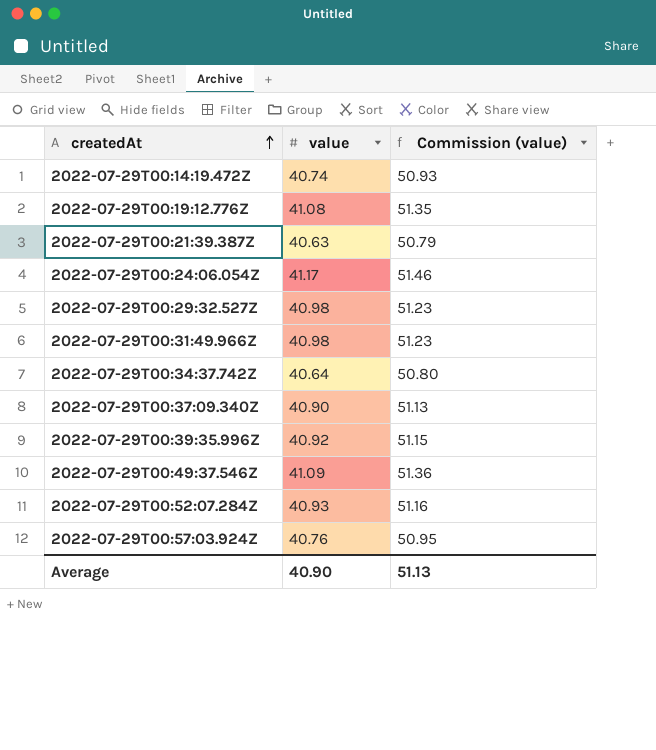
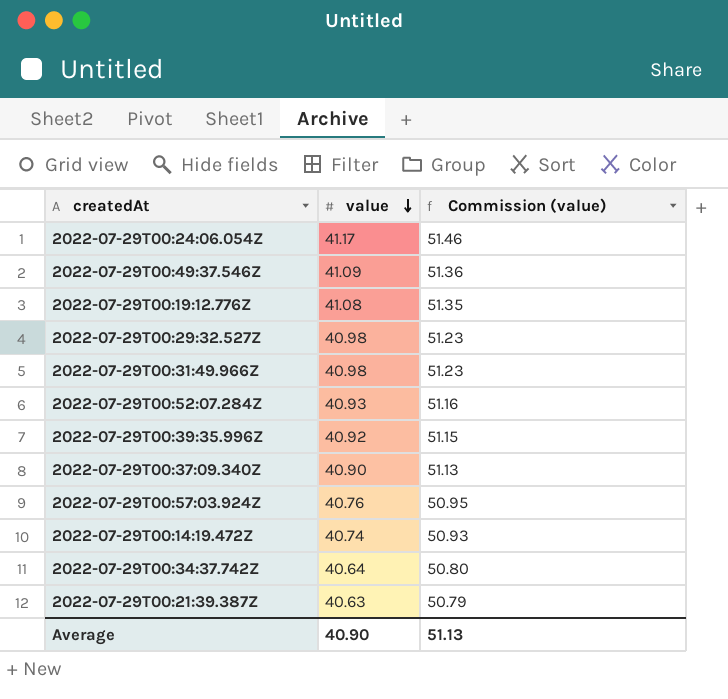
row order: createdAt ascending -> value descending

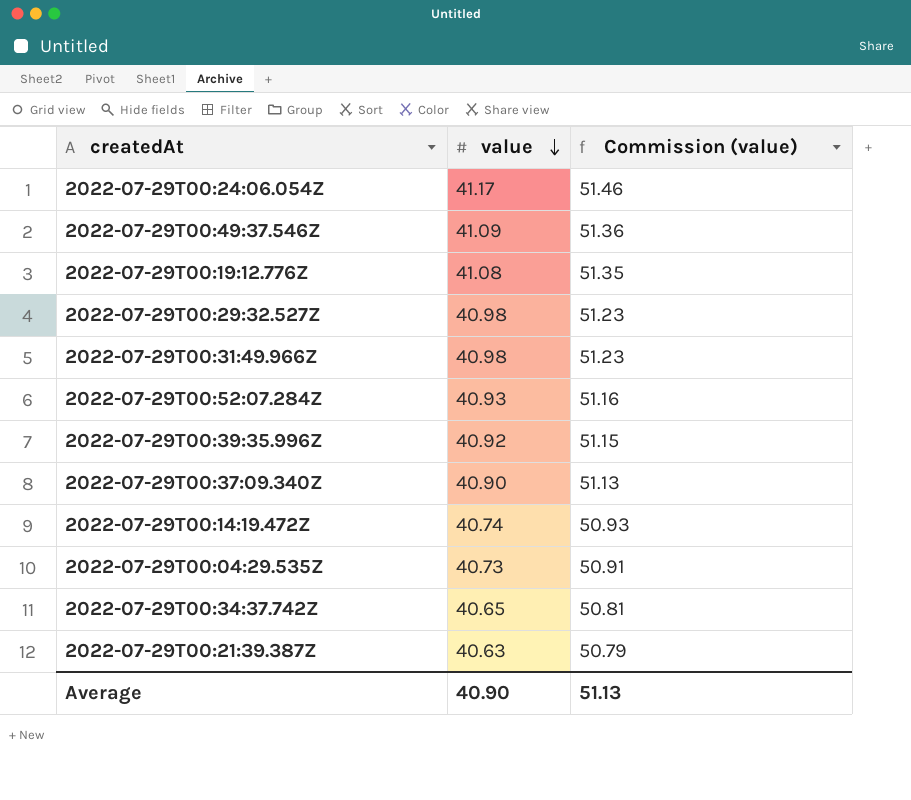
row 2022-07-29T00:57:03.924Z: 40.76 | 50.95 -> none
row 2022-07-29T00:04:29.535Z: none -> 40.73 | 50.91
2022-07-29T00:34:37.742Z | value: 40.64 -> 40.65
2022-07-29T00:34:37.742Z | Commission (value): 50.80 -> 50.81

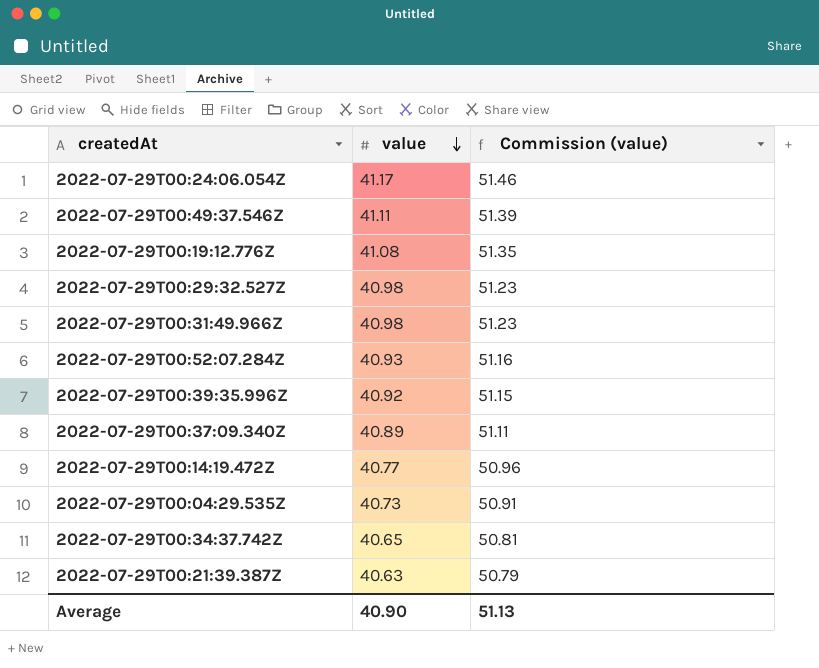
2022-07-29T00:49:37.546Z | value: 41.09 -> 41.11
2022-07-29T00:49:37.546Z | Commission (value): 51.36 -> 51.39
2022-07-29T00:37:09.340Z | value: 40.90 -> 40.89
2022-07-29T00:37:09.340Z | Commission (value): 51.13 -> 51.11
2022-07-29T00:14:19.472Z | value: 40.74 -> 40.77
2022-07-29T00:14:19.472Z | Commission (value): 50.93 -> 50.96

